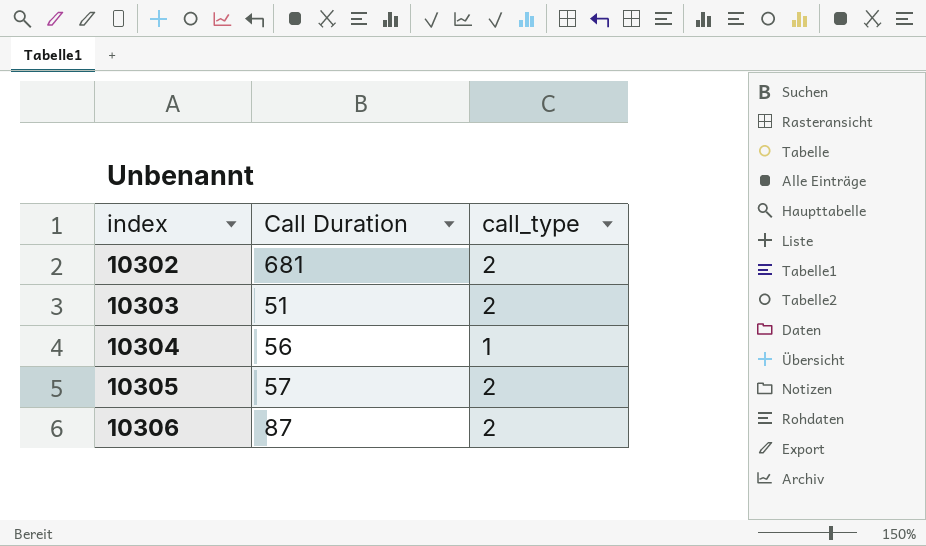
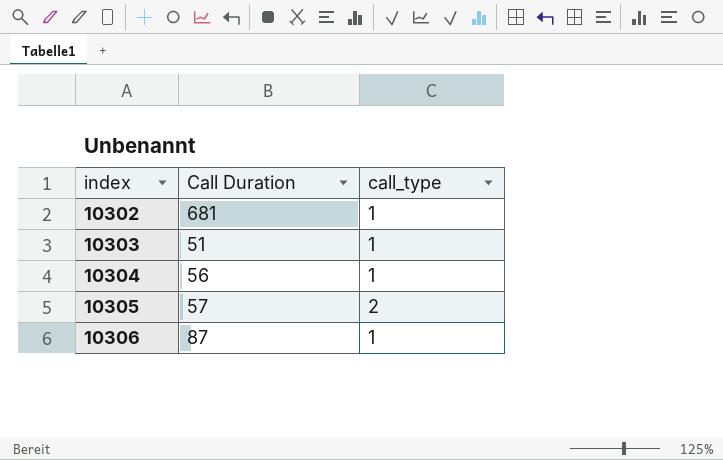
10302 | call_type: 2 -> 1
10303 | call_type: 2 -> 1
10306 | call_type: 2 -> 1

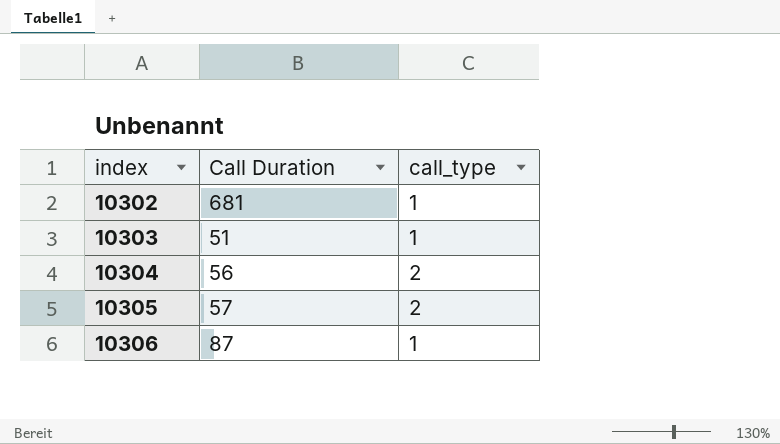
10304 | call_type: 1 -> 2

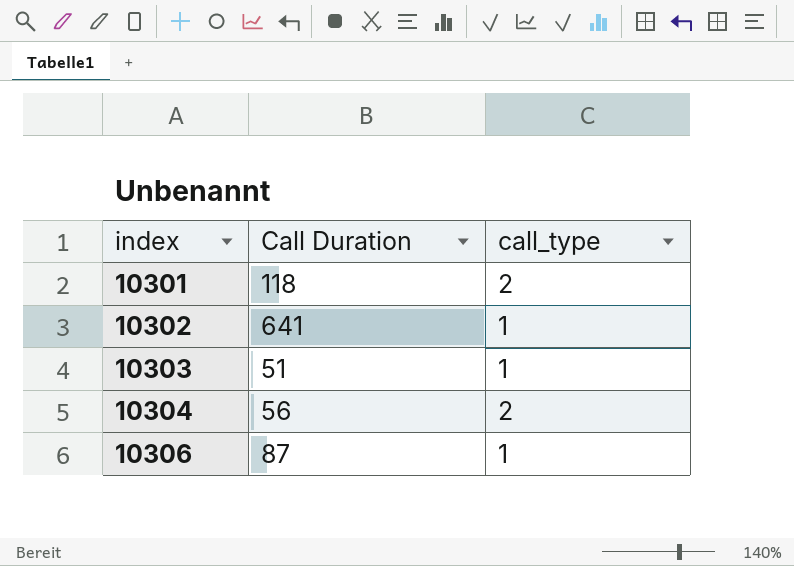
row 10305: 57 | 2 -> none
row 10301: none -> 118 | 2
10302 | Call Duration: 681 -> 641

